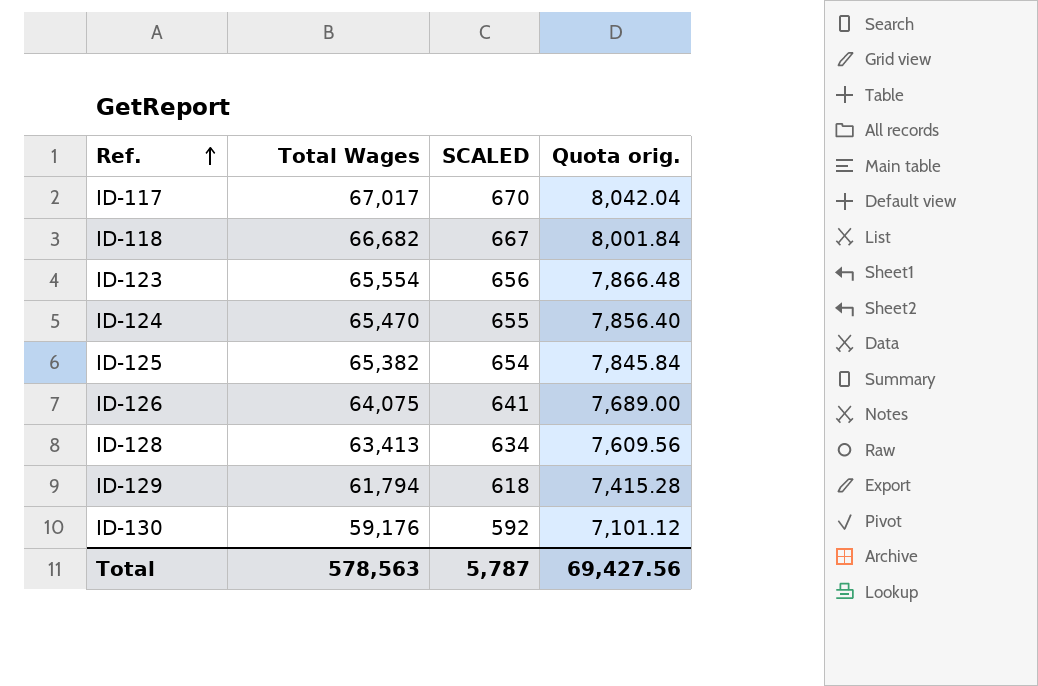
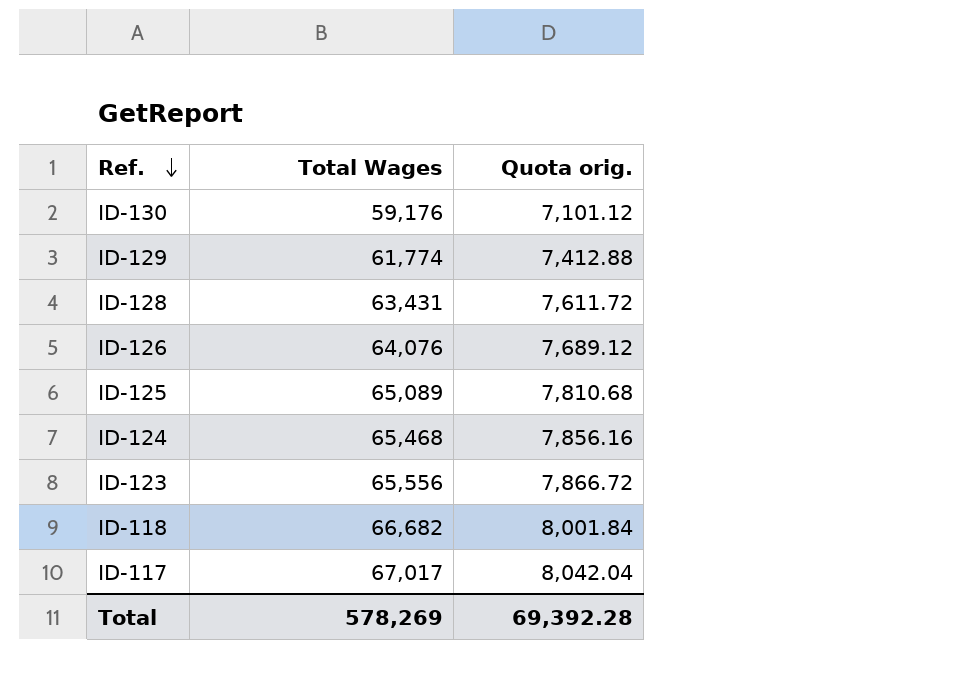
row order: Ref. ascending -> Ref. descending
column SCALED | formula: [Total Wages] * 0.01 -> none
ID-129 | Total Wages: 61,794 -> 61,774
ID-129 | Quota orig.: 7,415.28 -> 7,412.88
ID-128 | Total Wages: 63,413 -> 63,431
ID-128 | Quota orig.: 7,609.56 -> 7,611.72
ID-126 | Total Wages: 64,075 -> 64,076
ID-126 | Quota orig.: 7,689.00 -> 7,689.12
ID-125 | Total Wages: 65,382 -> 65,089
ID-125 | Quota orig.: 7,845.84 -> 7,810.68
ID-124 | Total Wages: 65,470 -> 65,468
ID-124 | Quota orig.: 7,856.40 -> 7,856.16
ID-123 | Total Wages: 65,554 -> 65,556
ID-123 | Quota orig.: 7,866.48 -> 7,866.72
Total | Total Wages: 578,563 -> 578,269
Total | Quota orig.: 69,427.56 -> 69,392.28

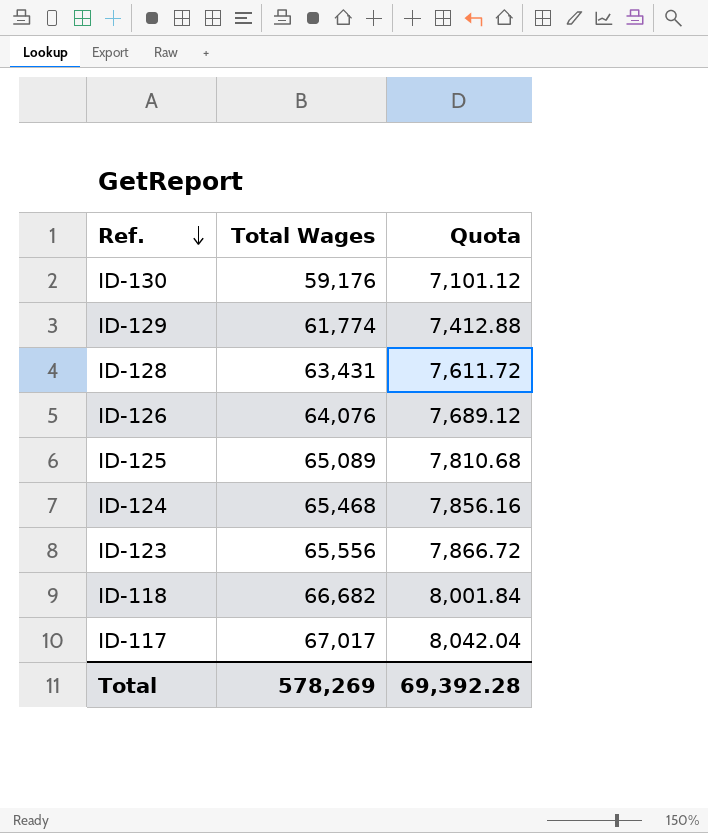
column name: Quota orig. -> Quota

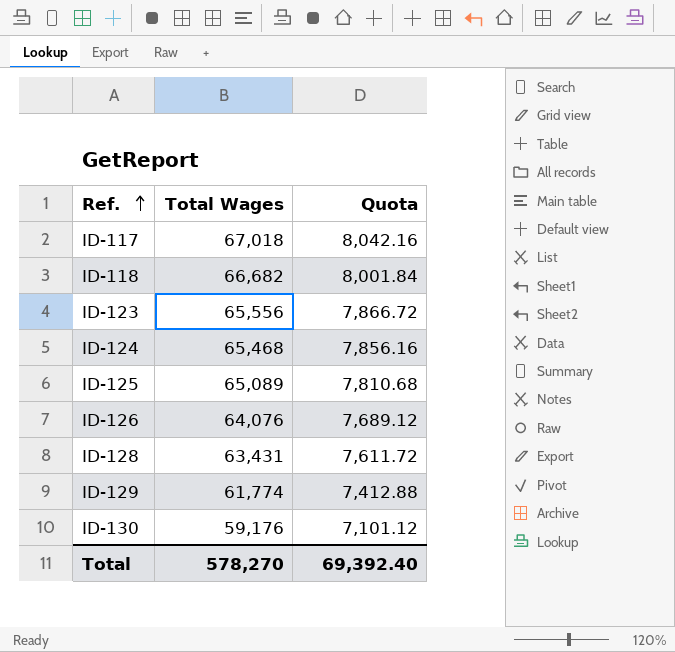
row order: Ref. descending -> Ref. ascending
ID-117 | Total Wages: 67,017 -> 67,018
ID-117 | Quota: 8,042.04 -> 8,042.16
Total | Total Wages: 578,269 -> 578,270
Total | Quota: 69,392.28 -> 69,392.40

